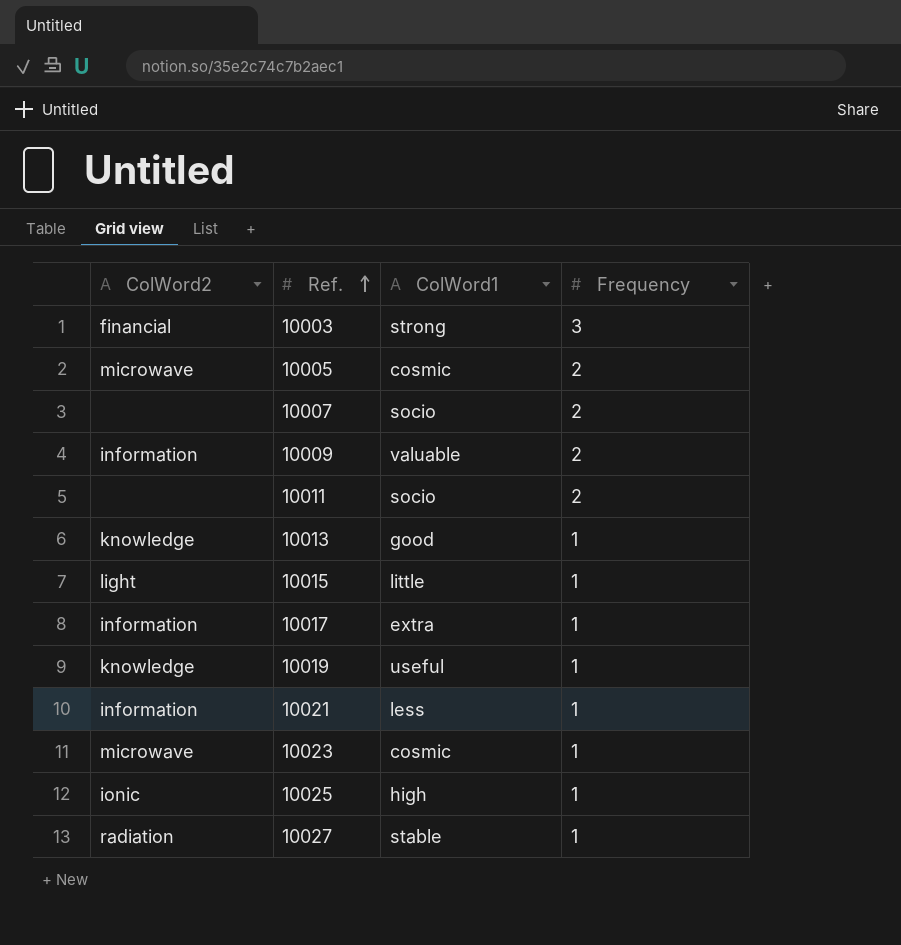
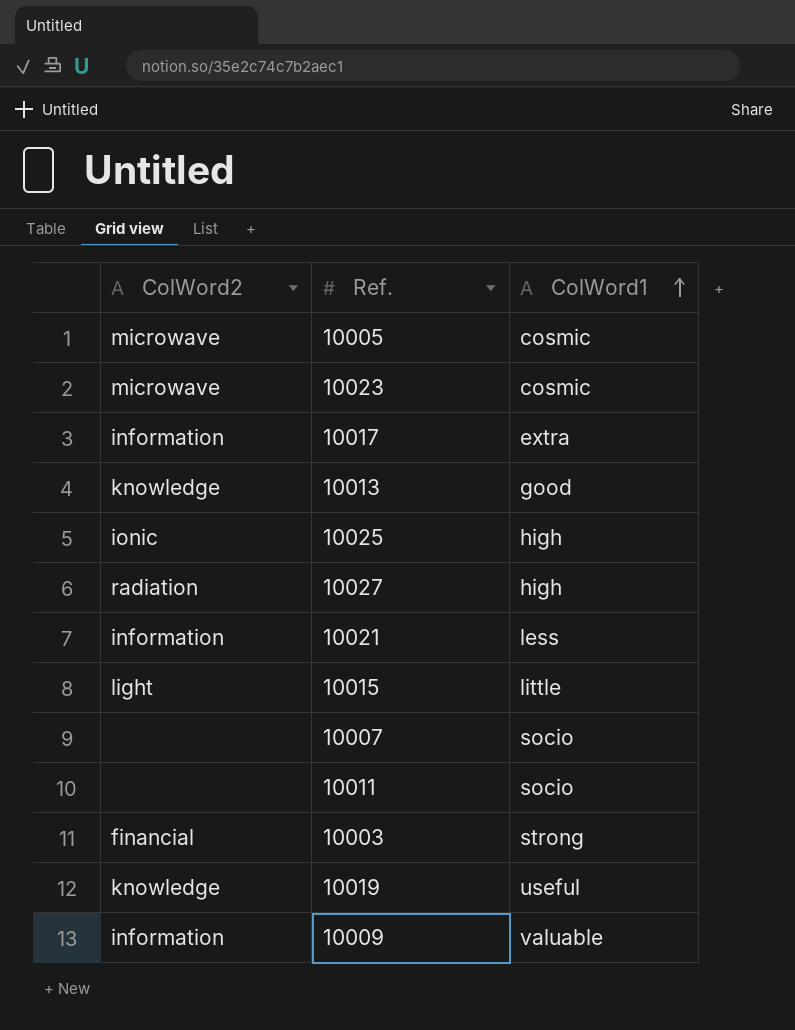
row order: Ref. ascending -> ColWord1 ascending
column Frequency | position: 4 -> none
10027 | ColWord1: stable -> high

